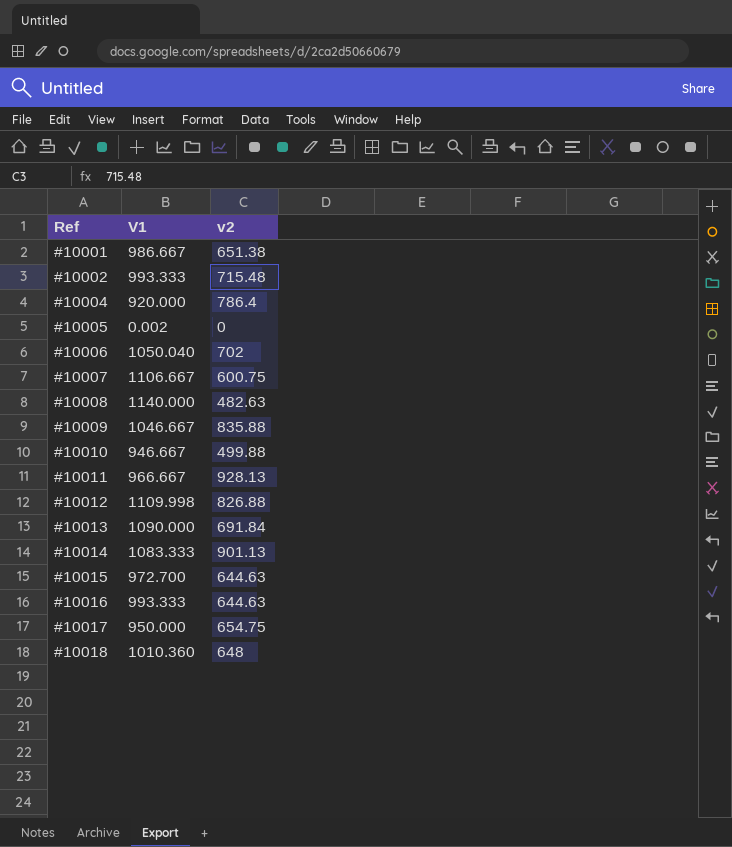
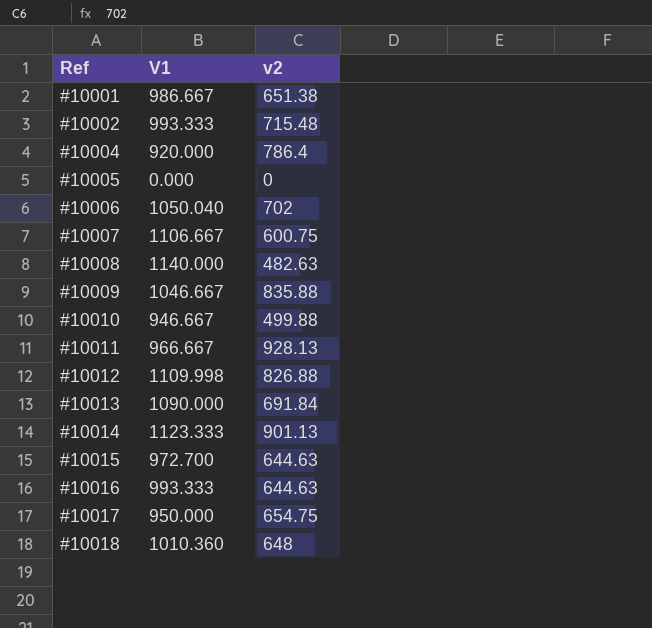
#10005 | V1: 0.002 -> 0.000
#10014 | V1: 1083.333 -> 1123.333

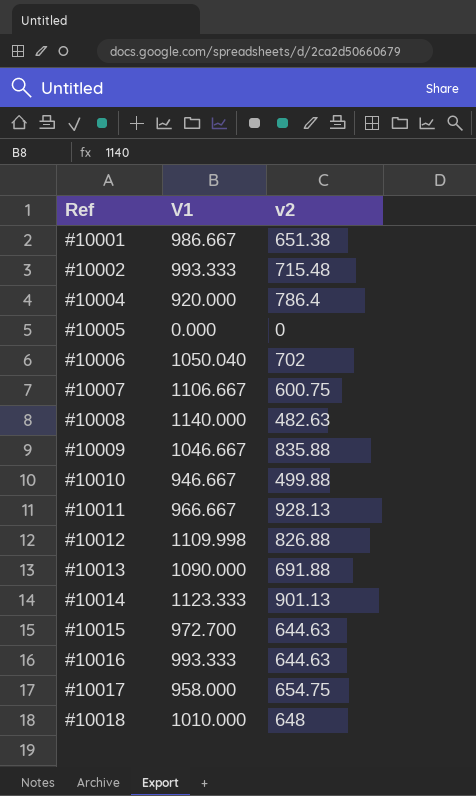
#10013 | v2: 691.84 -> 691.88
#10017 | V1: 950.000 -> 958.000
#10018 | V1: 1010.360 -> 1010.000

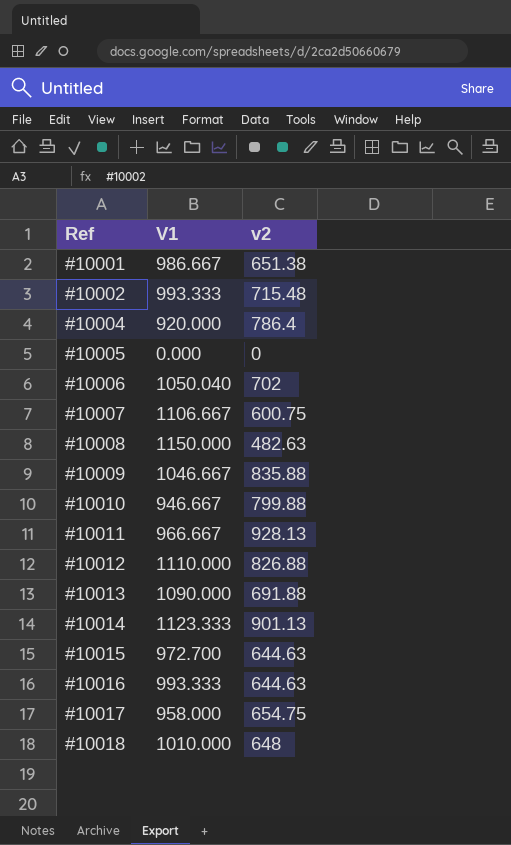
#10008 | V1: 1140.000 -> 1150.000
#10010 | v2: 499.88 -> 799.88
#10012 | V1: 1109.998 -> 1110.000

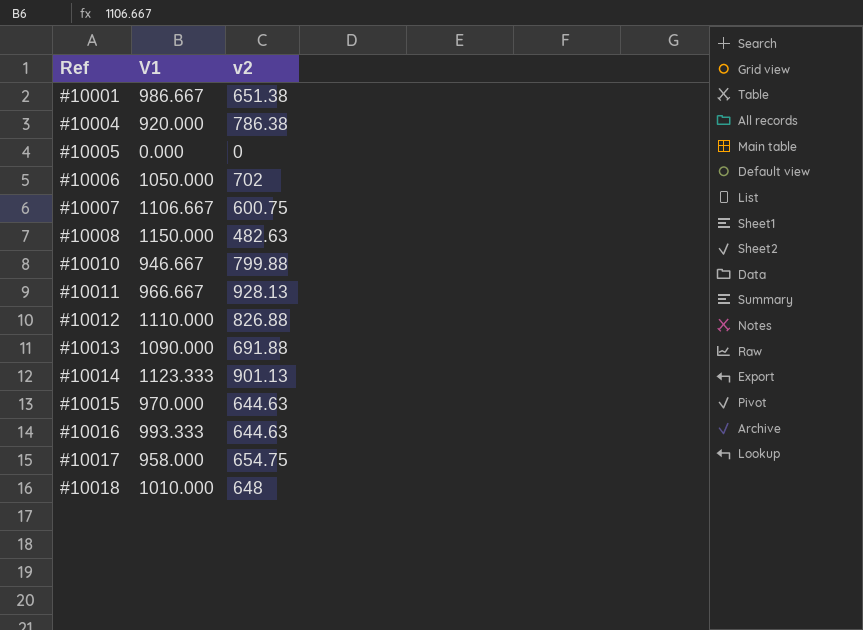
row #10002: 993.333 | 715.48 -> none
row #10009: 1046.667 | 835.88 -> none
#10004 | v2: 786.4 -> 786.38
#10006 | V1: 1050.040 -> 1050.000
#10015 | V1: 972.700 -> 970.000

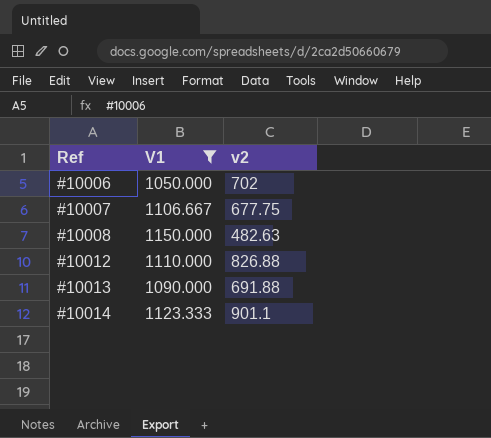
filter: none -> V1 >= 1050.000
#10007 | v2: 600.75 -> 677.75
#10014 | v2: 901.13 -> 901.1

